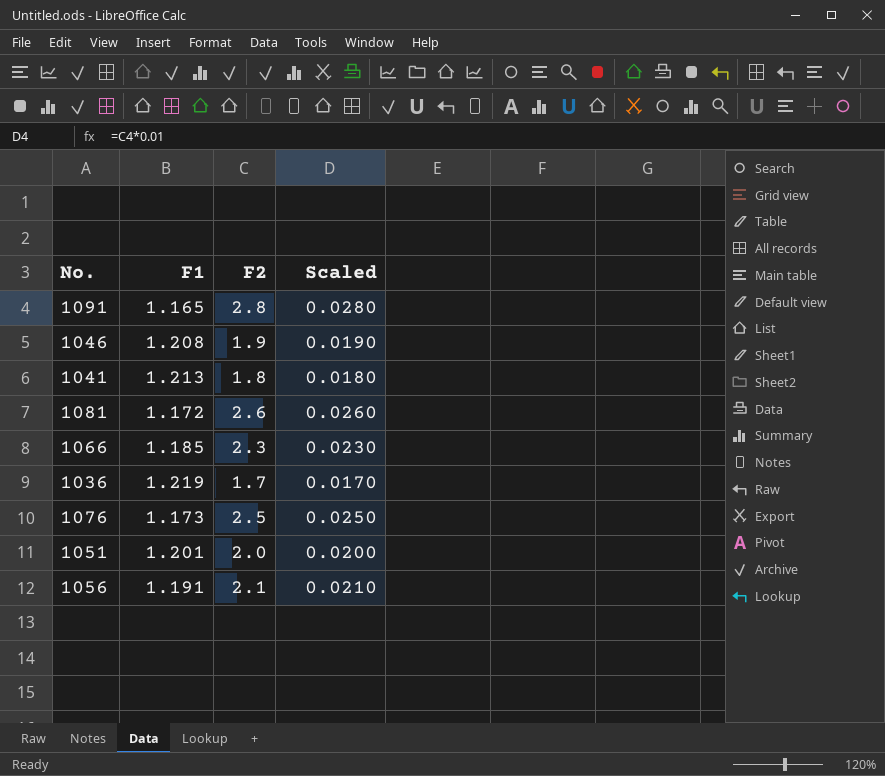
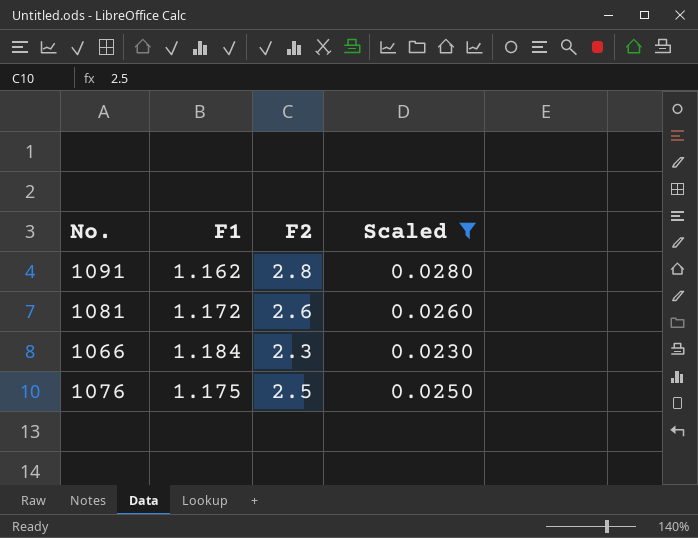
filter: none -> Scaled >= 0.0230
1091 | F1: 1.165 -> 1.162
1066 | F1: 1.185 -> 1.184
1076 | F1: 1.173 -> 1.175

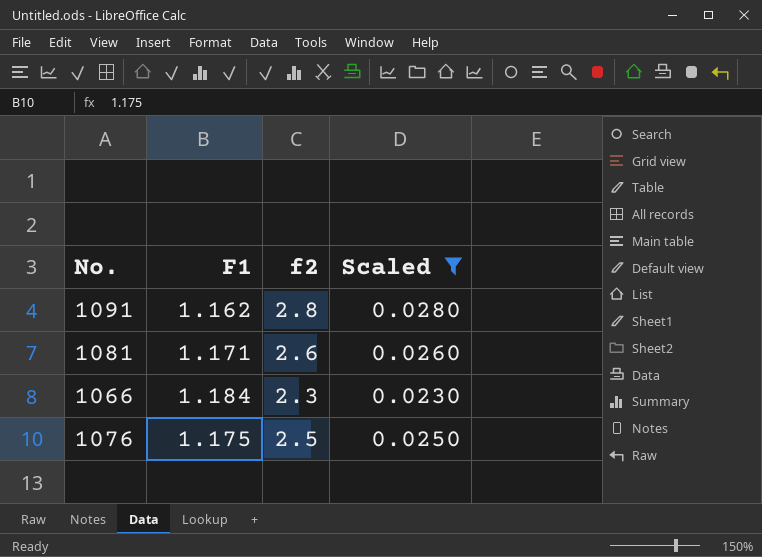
column name: F2 -> f2
1081 | F1: 1.172 -> 1.171

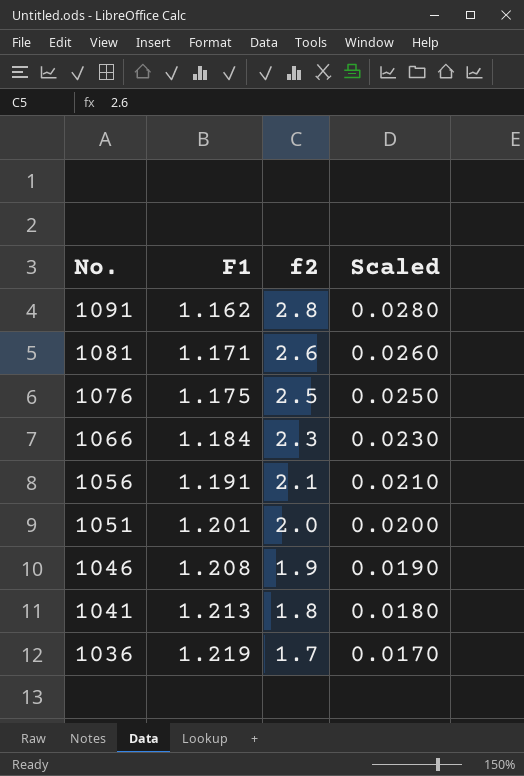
filter: Scaled >= 0.0230 -> none
row order: none -> No. descending

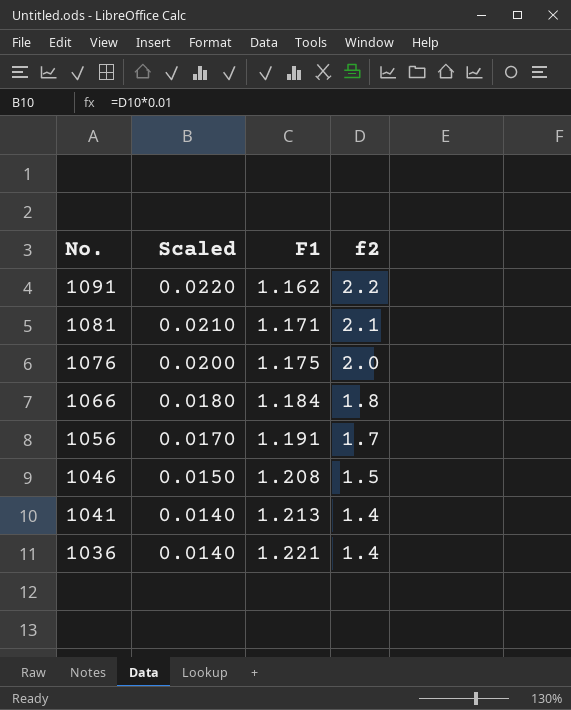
column Scaled | position: 4 -> 2
row 1051: 1.201 | 2.0 | 0.0200 -> none
1091 | Scaled: 0.0280 -> 0.0220
1091 | f2: 2.8 -> 2.2
1081 | Scaled: 0.0260 -> 0.0210
1081 | f2: 2.6 -> 2.1
1076 | Scaled: 0.0250 -> 0.0200
1076 | f2: 2.5 -> 2.0
1066 | Scaled: 0.0230 -> 0.0180
1066 | f2: 2.3 -> 1.8
1056 | Scaled: 0.0210 -> 0.0170
1056 | f2: 2.1 -> 1.7
1046 | Scaled: 0.0190 -> 0.0150
1046 | f2: 1.9 -> 1.5
1041 | Scaled: 0.0180 -> 0.0140
1041 | f2: 1.8 -> 1.4
1036 | Scaled: 0.0170 -> 0.0140
1036 | F1: 1.219 -> 1.221
1036 | f2: 1.7 -> 1.4

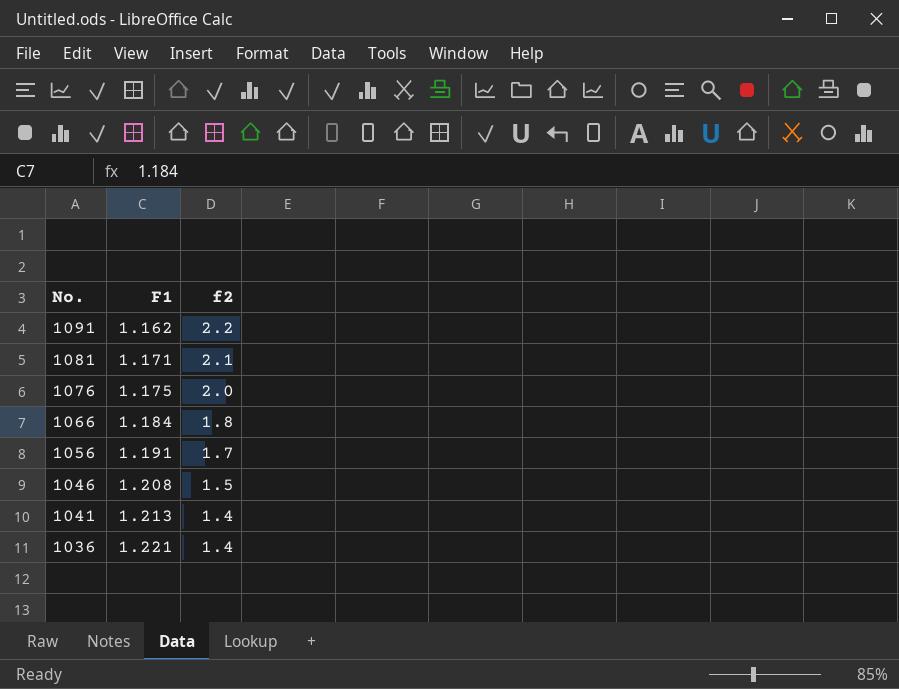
column Scaled | formula: [f2] * 0.01 -> none

